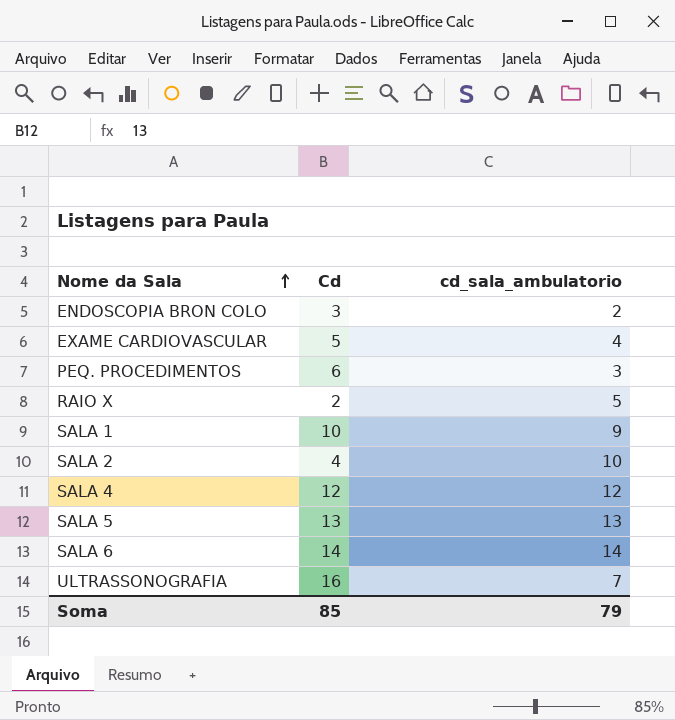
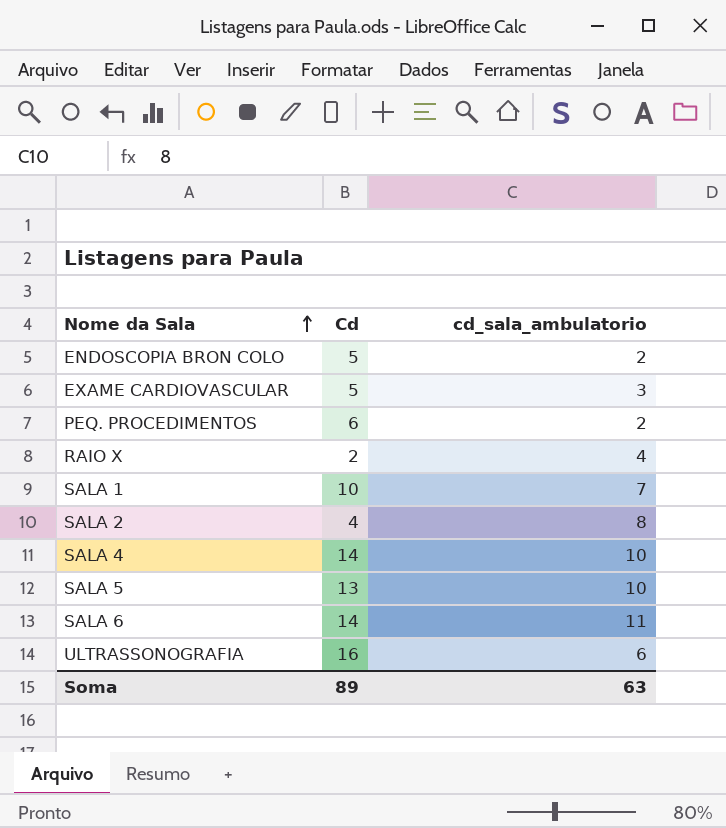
ENDOSCOPIA BRON COLO | Cd: 3 -> 5
EXAME CARDIOVASCULAR | cd_sala_ambulatorio: 4 -> 3
PEQ. PROCEDIMENTOS | cd_sala_ambulatorio: 3 -> 2
RAIO X | cd_sala_ambulatorio: 5 -> 4
SALA 1 | cd_sala_ambulatorio: 9 -> 7
SALA 2 | cd_sala_ambulatorio: 10 -> 8
SALA 4 | Cd: 12 -> 14
SALA 4 | cd_sala_ambulatorio: 12 -> 10
SALA 5 | cd_sala_ambulatorio: 13 -> 10
SALA 6 | cd_sala_ambulatorio: 14 -> 11
ULTRASSONOGRAFIA | cd_sala_ambulatorio: 7 -> 6
Soma | Cd: 85 -> 89
Soma | cd_sala_ambulatorio: 79 -> 63

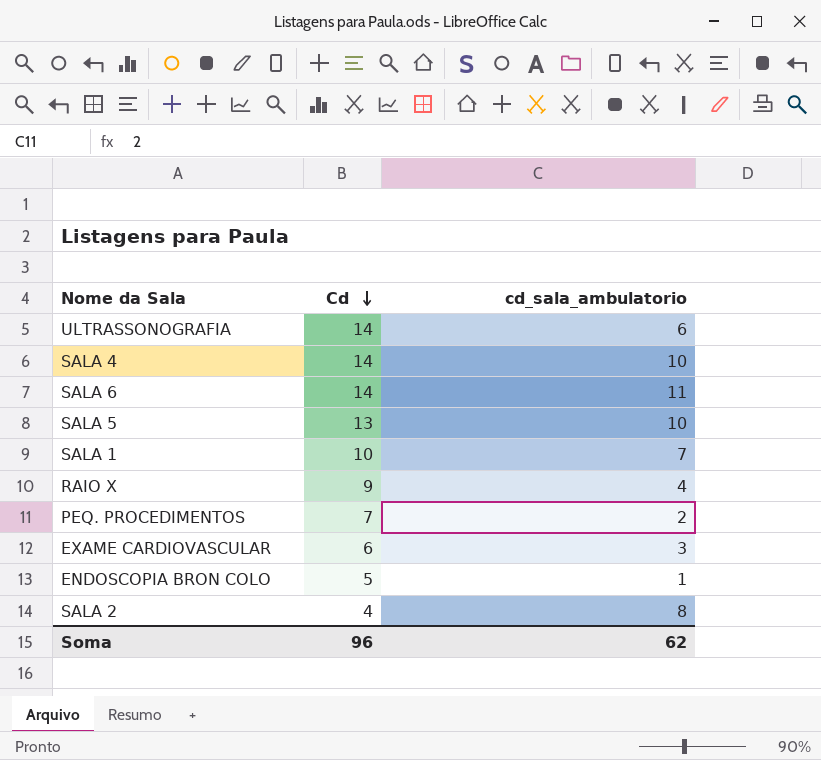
row order: Nome da Sala ascending -> Cd descending
ULTRASSONOGRAFIA | Cd: 16 -> 14
RAIO X | Cd: 2 -> 9
PEQ. PROCEDIMENTOS | Cd: 6 -> 7
EXAME CARDIOVASCULAR | Cd: 5 -> 6
ENDOSCOPIA BRON COLO | cd_sala_ambulatorio: 2 -> 1
Soma | Cd: 89 -> 96
Soma | cd_sala_ambulatorio: 63 -> 62

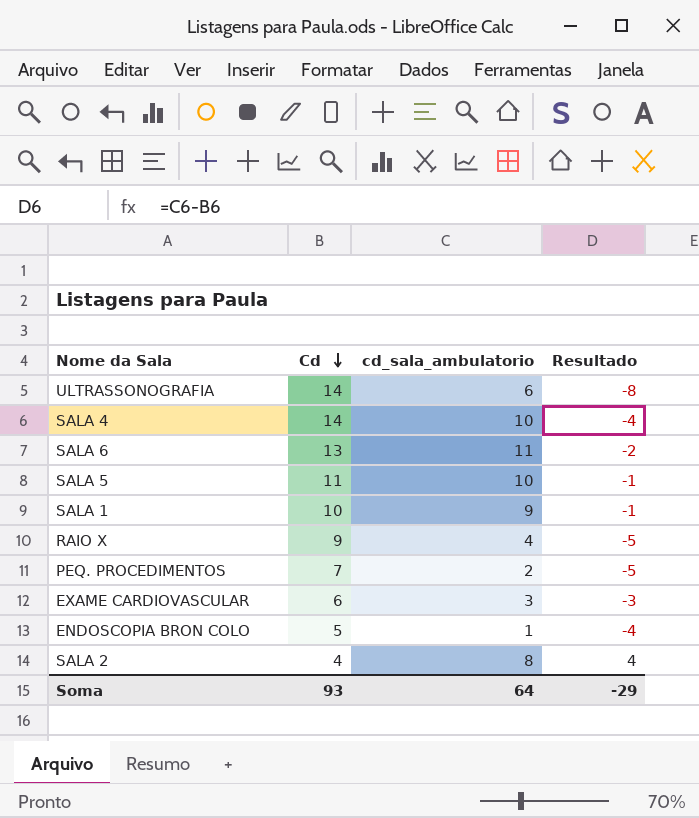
column Resultado | formula: none -> [cd_sala_ambulatorio] - [Cd]
SALA 6 | Cd: 14 -> 13
SALA 5 | Cd: 13 -> 11
SALA 1 | cd_sala_ambulatorio: 7 -> 9
Soma | Cd: 96 -> 93
Soma | cd_sala_ambulatorio: 62 -> 64

